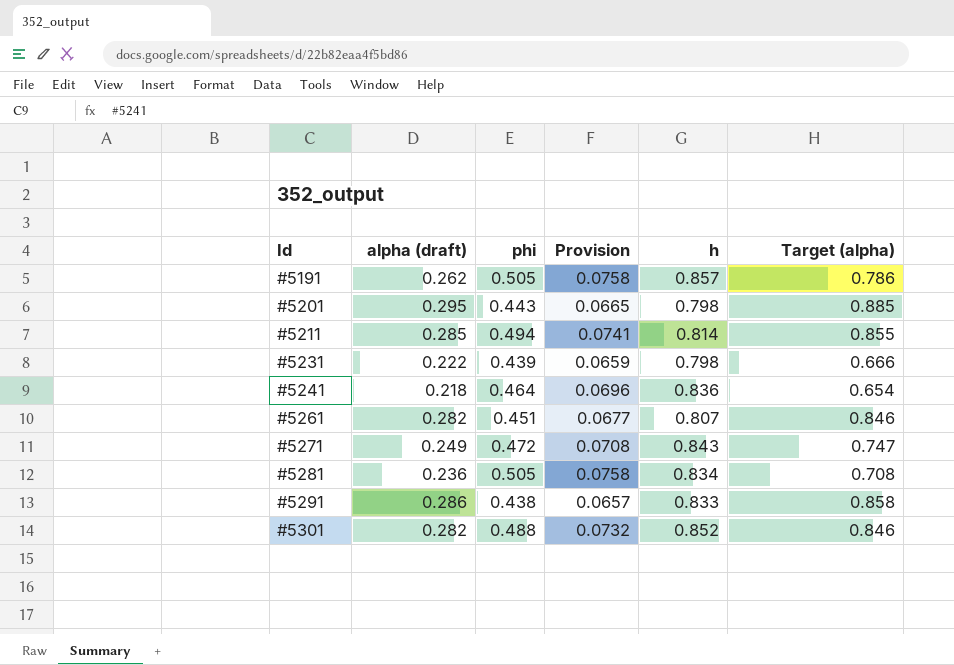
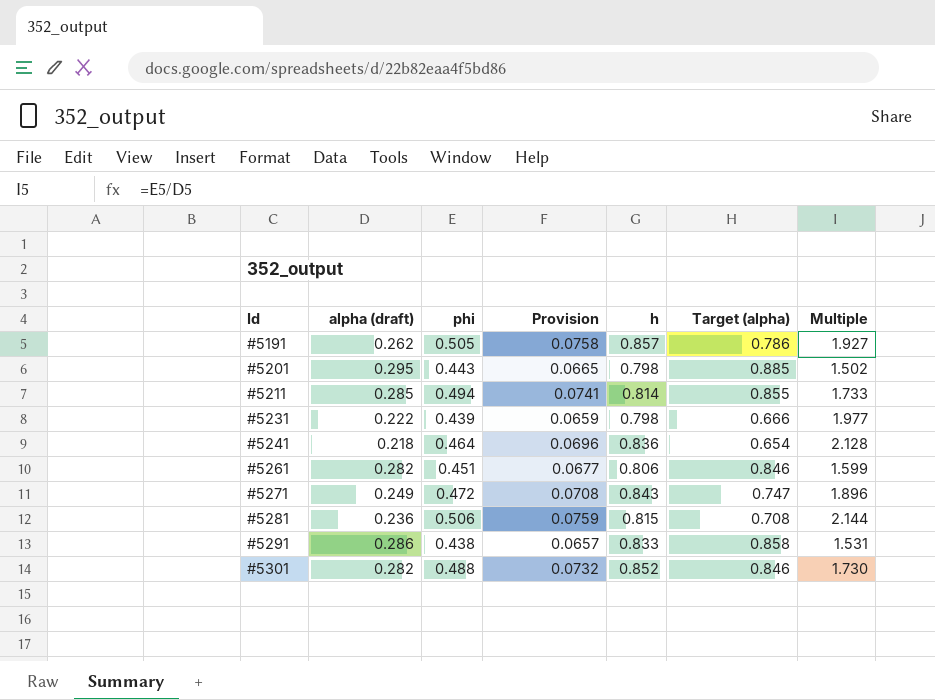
column Multiple | formula: none -> [phi] / [alpha (draft)]
#5261 | h: 0.807 -> 0.806
#5281 | phi: 0.505 -> 0.506
#5281 | Provision: 0.0758 -> 0.0759
#5281 | h: 0.834 -> 0.815

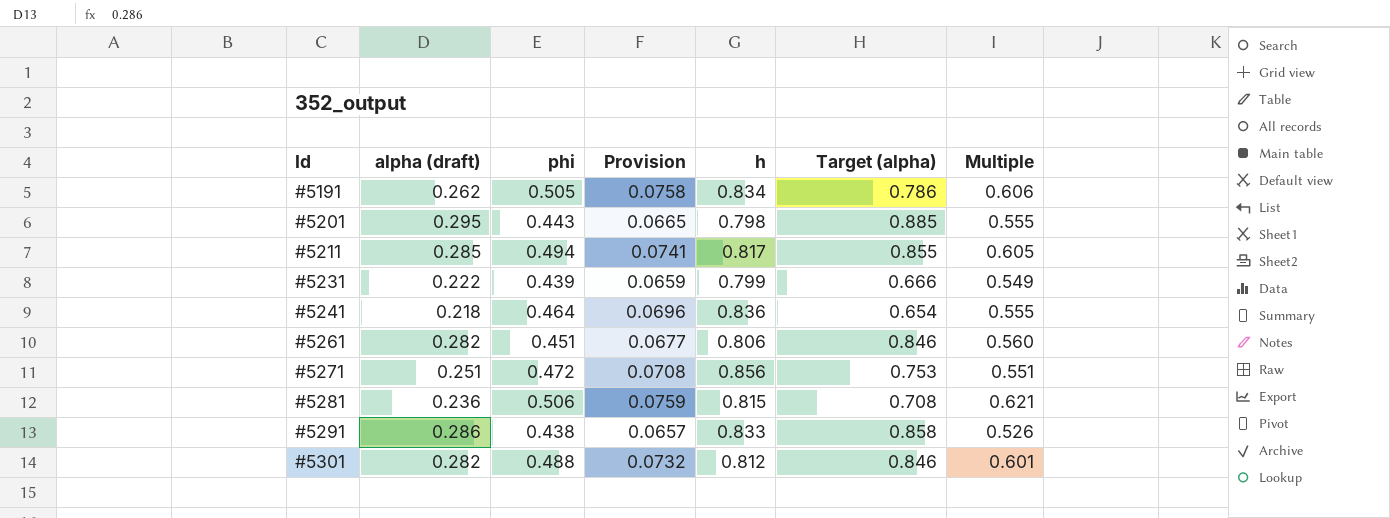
column Multiple | formula: [phi] / [alpha (draft)] -> [phi] / [h]
#5191 | h: 0.857 -> 0.834
#5211 | h: 0.814 -> 0.817
#5231 | h: 0.798 -> 0.799
#5271 | alpha (draft): 0.249 -> 0.251
#5271 | h: 0.843 -> 0.856
#5271 | Target (alpha): 0.747 -> 0.753
#5301 | h: 0.852 -> 0.812

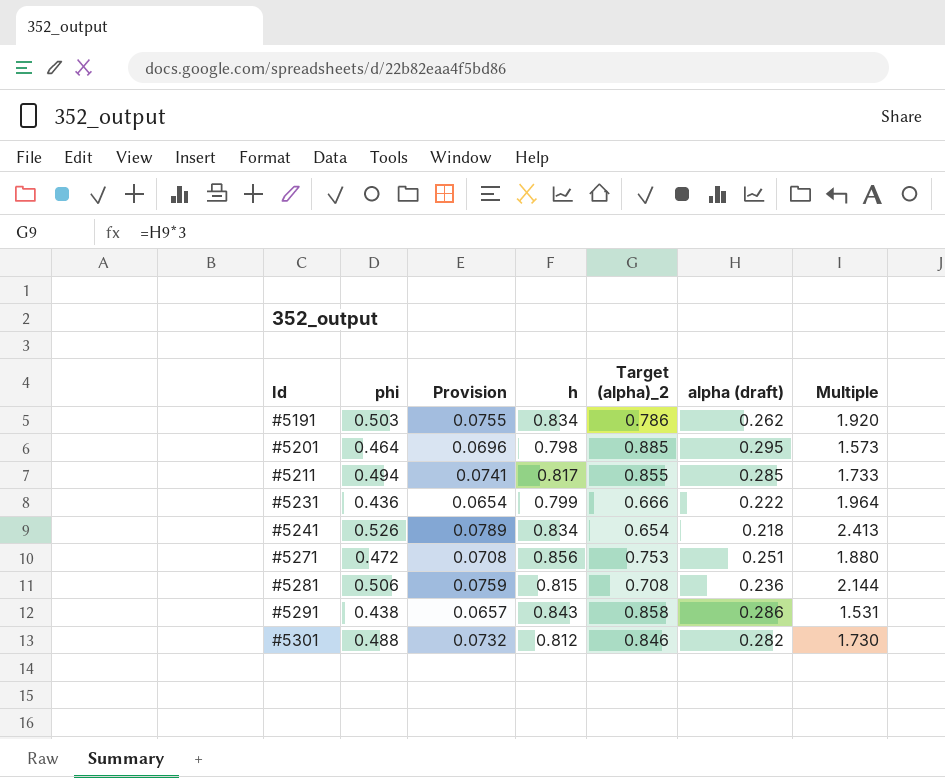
column name: Target (alpha) -> Target (alpha)_2
column alpha (draft) | position: 2 -> 6
column Multiple | formula: [phi] / [h] -> [phi] / [alpha (draft)]
row #5261: 0.282 | 0.451 | 0.0677 | 0.806 | 0.846 | 0.560 -> none
#5191 | phi: 0.505 -> 0.503
#5191 | Provision: 0.0758 -> 0.0755
#5201 | phi: 0.443 -> 0.464
#5201 | Provision: 0.0665 -> 0.0696
#5231 | phi: 0.439 -> 0.436
#5231 | Provision: 0.0659 -> 0.0654
#5241 | phi: 0.464 -> 0.526
#5241 | Provision: 0.0696 -> 0.0789
#5241 | h: 0.836 -> 0.834
#5291 | h: 0.833 -> 0.843

